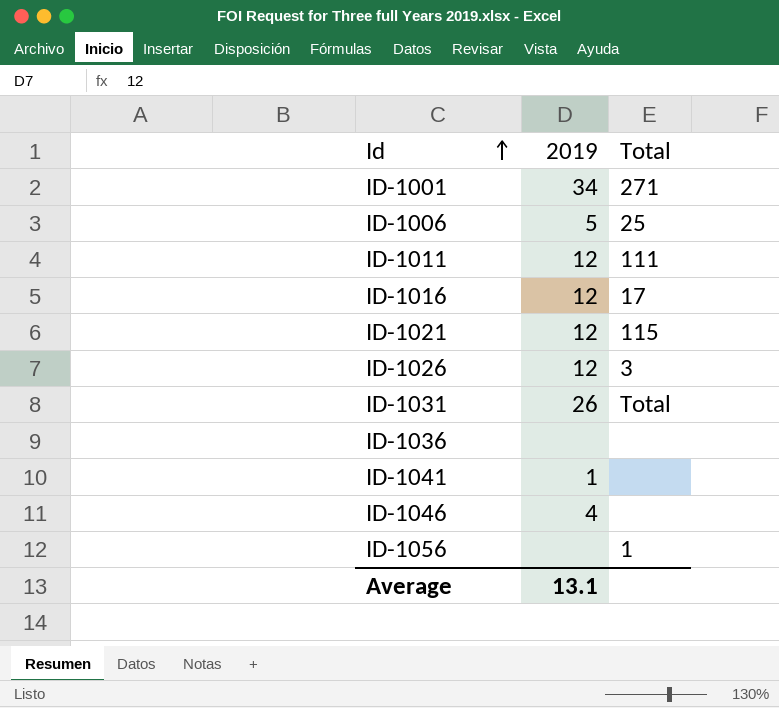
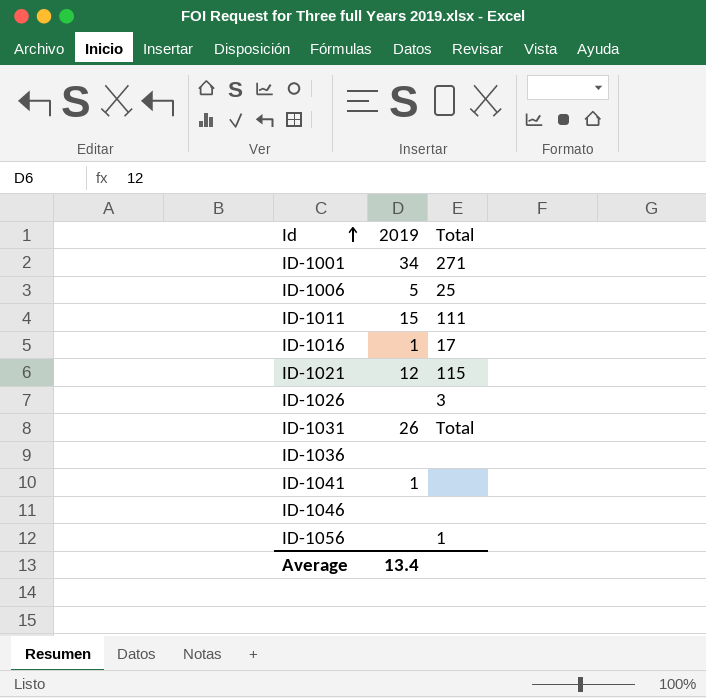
ID-1011 | 2019: 12 -> 15
ID-1016 | 2019: 12 -> 1
ID-1026 | 2019: 12 -> none
ID-1046 | 2019: 4 -> none
Average | 2019: 13.1 -> 13.4

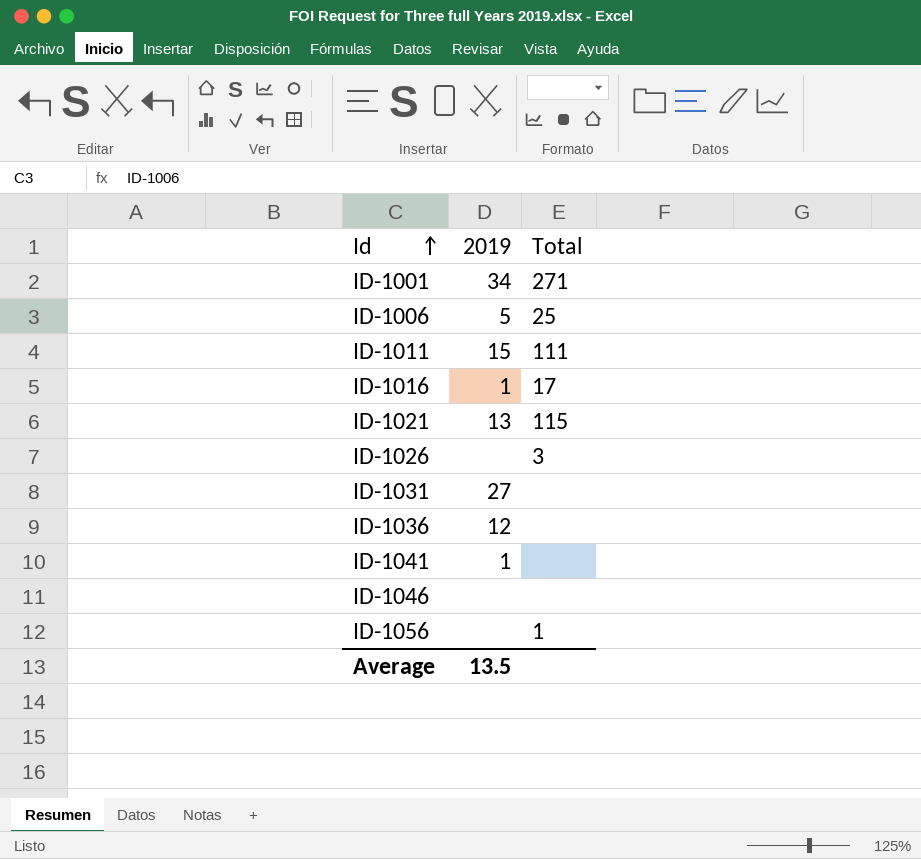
ID-1021 | 2019: 12 -> 13
ID-1031 | 2019: 26 -> 27
ID-1031 | Total: Total -> none
ID-1036 | 2019: none -> 12
Average | 2019: 13.4 -> 13.5

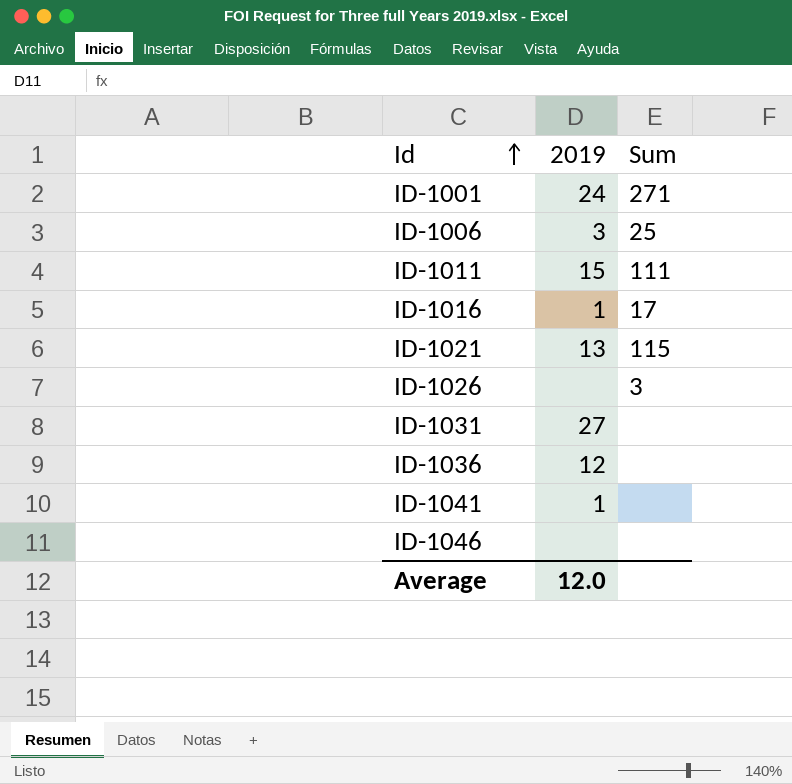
column name: Total -> Sum
row ID-1056: none | 1 -> none
ID-1001 | 2019: 34 -> 24
ID-1006 | 2019: 5 -> 3
Average | 2019: 13.5 -> 12.0

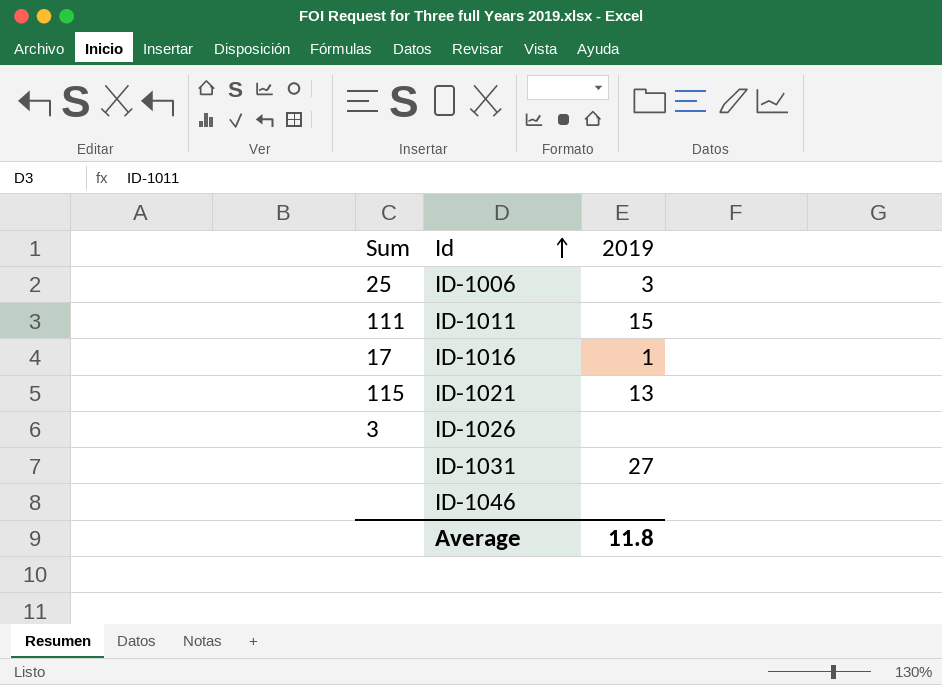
column Sum | position: 3 -> 1
row ID-1001: 24 | 271 -> none
row ID-1036: 12 | none -> none
row ID-1041: 1 | none -> none
Average | 2019: 12.0 -> 11.8

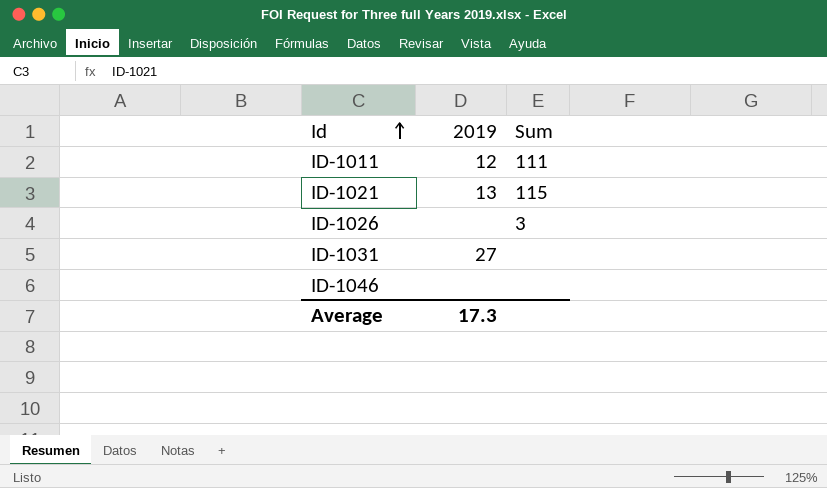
column Sum | position: 1 -> 3
row ID-1006: 25 | 3 -> none
row ID-1016: 17 | 1 -> none
ID-1011 | 2019: 15 -> 12
Average | 2019: 11.8 -> 17.3

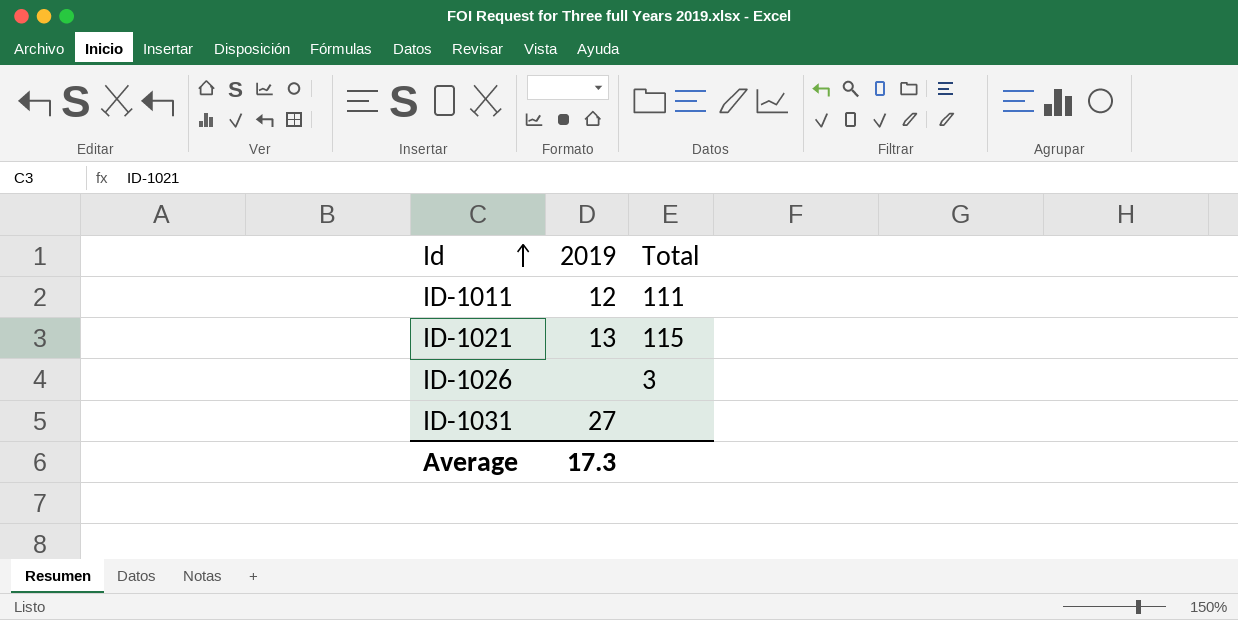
column name: Sum -> Total
row ID-1046: none | none -> none

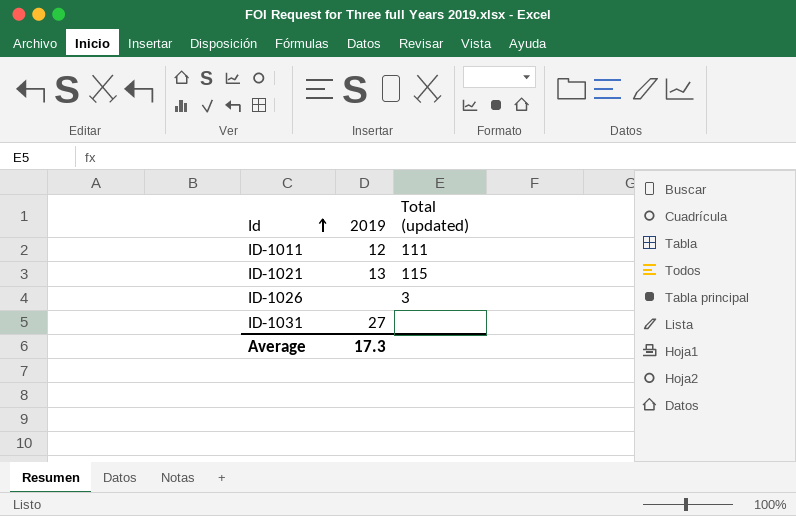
column name: Total -> Total (updated)

